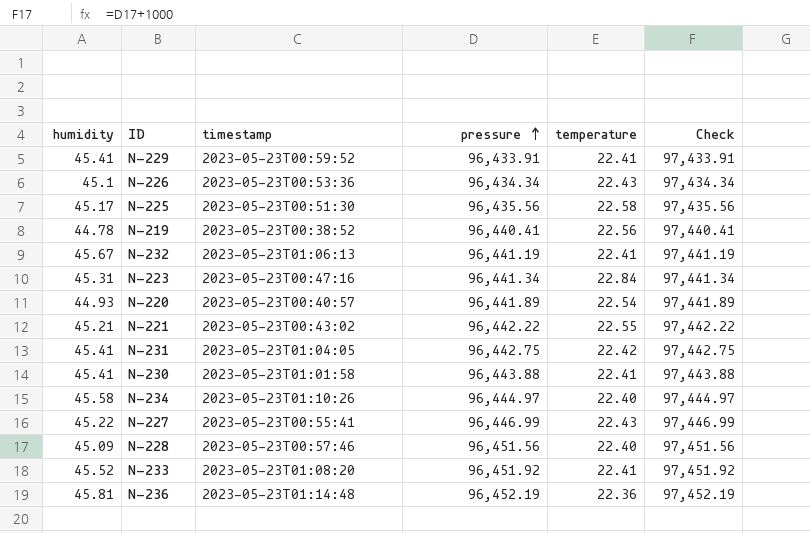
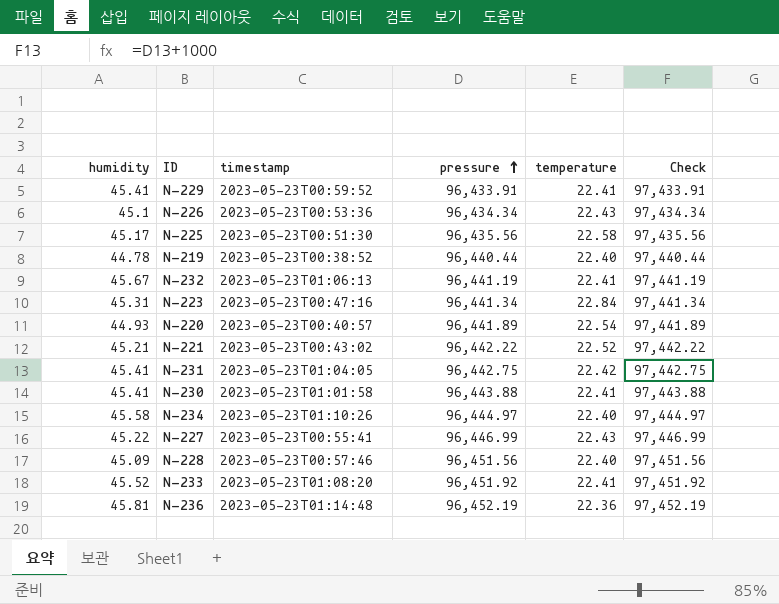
N-219 | pressure: 96,440.41 -> 96,440.44
N-219 | temperature: 22.56 -> 22.40
N-219 | Check: 97,440.41 -> 97,440.44
N-221 | temperature: 22.55 -> 22.52

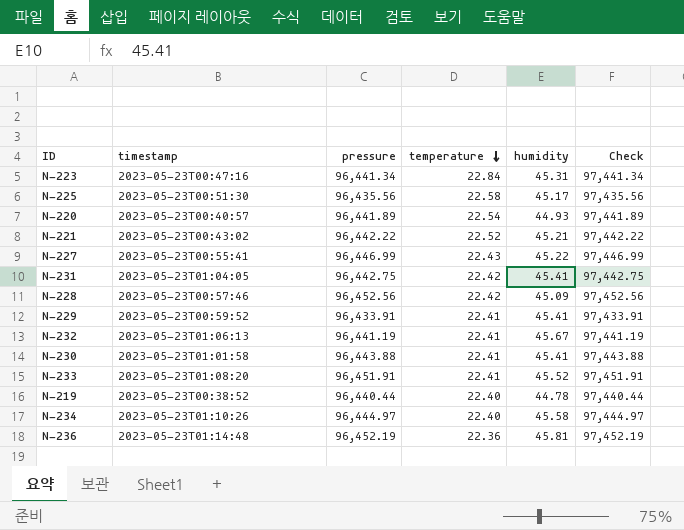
row order: pressure ascending -> temperature descending
column humidity | position: 1 -> 5
row N-226: 45.1 | 2023-05-23T00:53:36 | 96,434.34 | 22.43 | 97,434.34 -> none
N-228 | pressure: 96,451.56 -> 96,452.56
N-228 | temperature: 22.40 -> 22.42
N-228 | Check: 97,451.56 -> 97,452.56
N-233 | pressure: 96,451.92 -> 96,451.91
N-233 | Check: 97,451.92 -> 97,451.91

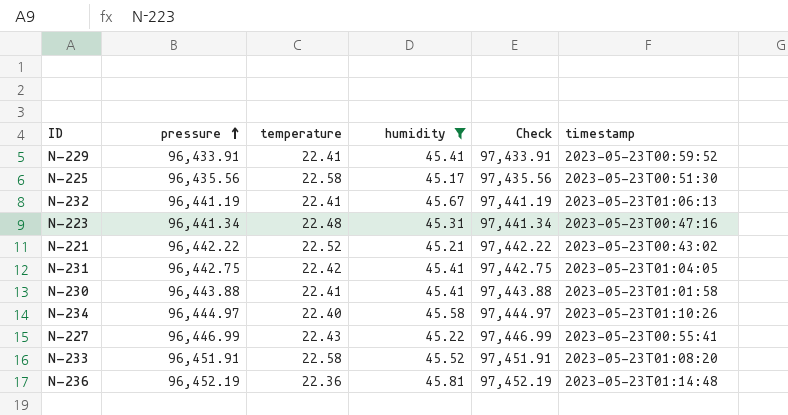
filter: none -> humidity >= 45.17
row order: temperature descending -> pressure ascending
column timestamp | position: 2 -> 6
N-223 | temperature: 22.84 -> 22.48
N-233 | temperature: 22.41 -> 22.58

